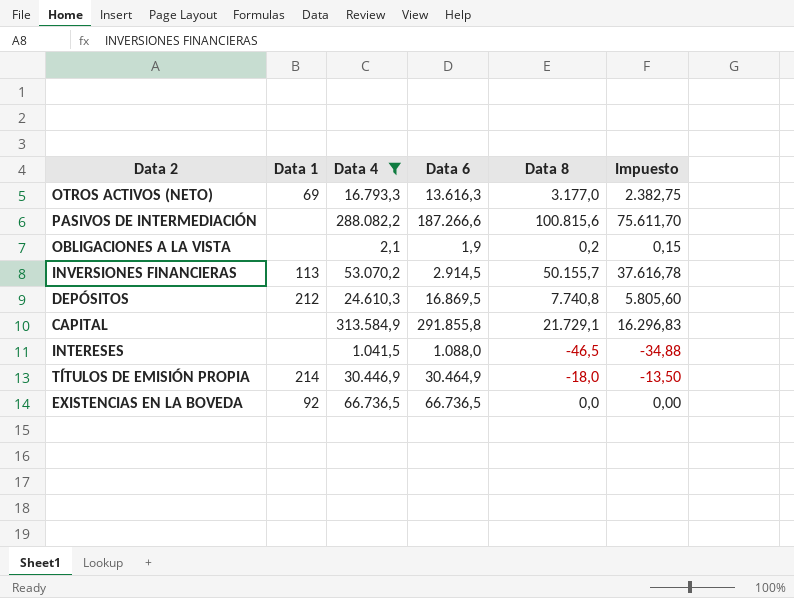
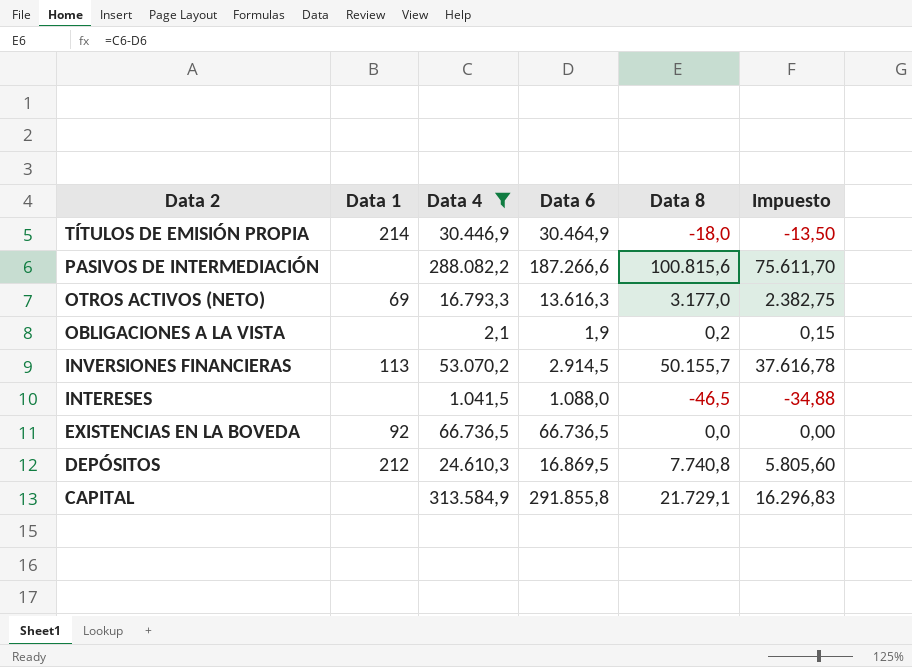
row order: none -> Data 2 descending

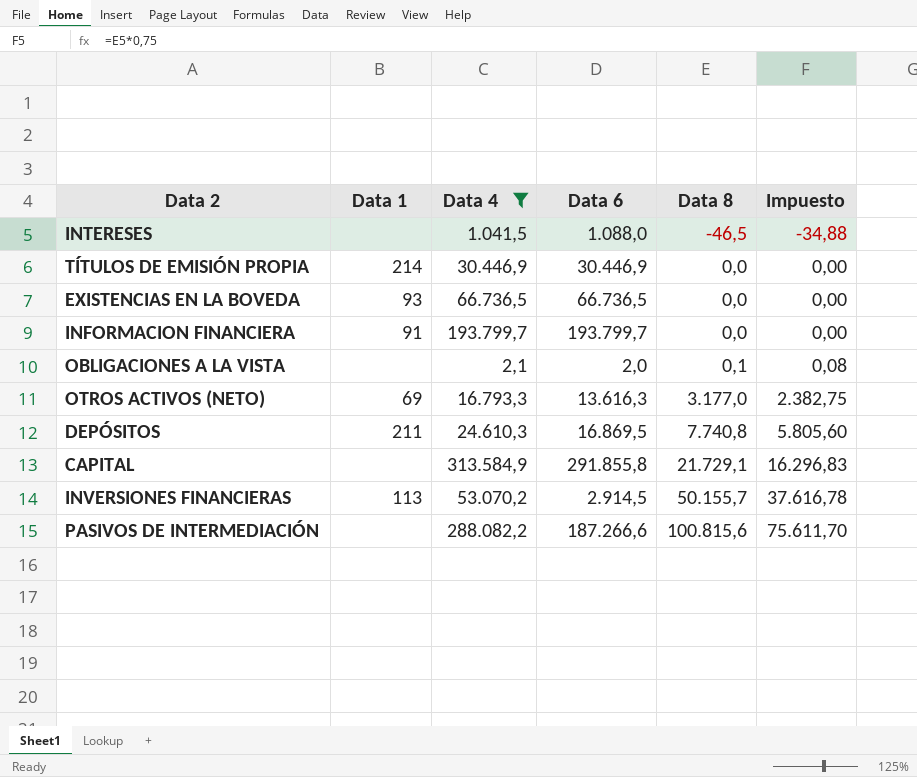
row order: Data 2 descending -> Data 8 ascending
TÍTULOS DE EMISIÓN PROPIA | Data 6: 30.464,9 -> 30.446,9
TÍTULOS DE EMISIÓN PROPIA | Data 8: -18,0 -> 0,0
TÍTULOS DE EMISIÓN PROPIA | Impuesto: -13,50 -> 0,00
EXISTENCIAS EN LA BOVEDA | Data 1: 92 -> 93
row INFORMACION FINANCIERA: none -> 91 | 193.799,7 | 193.799,7 | 0,0 | 0,00
OBLIGACIONES A LA VISTA | Data 6: 1,9 -> 2,0
OBLIGACIONES A LA VISTA | Data 8: 0,2 -> 0,1
OBLIGACIONES A LA VISTA | Impuesto: 0,15 -> 0,08
DEPÓSITOS | Data 1: 212 -> 211

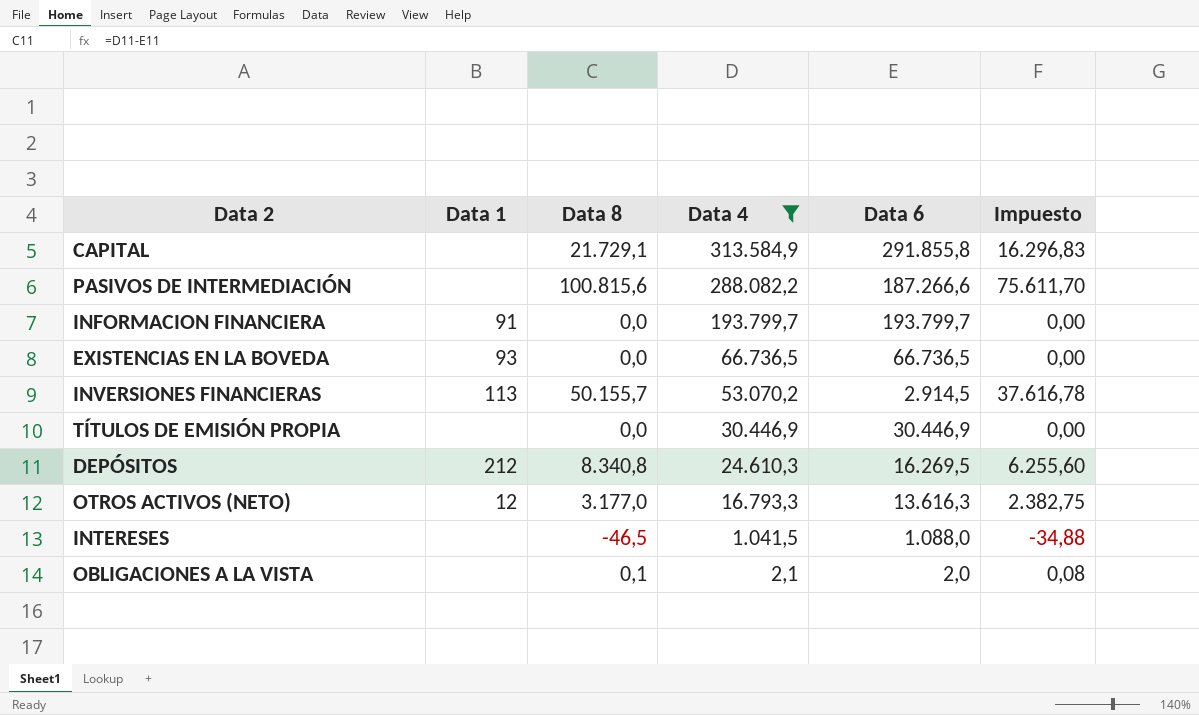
row order: Data 8 ascending -> Data 4 descending
column Data 8 | position: 5 -> 3
TÍTULOS DE EMISIÓN PROPIA | Data 1: 214 -> none
DEPÓSITOS | Data 1: 211 -> 212
DEPÓSITOS | Data 8: 7.740,8 -> 8.340,8
DEPÓSITOS | Data 6: 16.869,5 -> 16.269,5
DEPÓSITOS | Impuesto: 5.805,60 -> 6.255,60
OTROS ACTIVOS (NETO) | Data 1: 69 -> 12

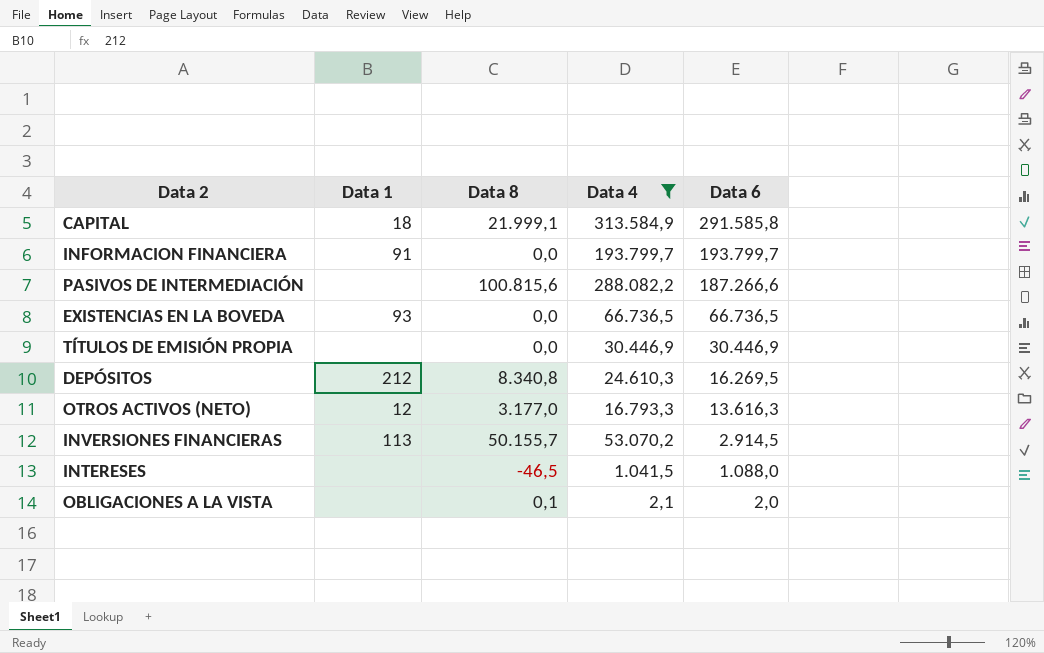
row order: Data 4 descending -> Data 6 descending
column Impuesto | formula: [Data 8] * 0,75 -> none
CAPITAL | Data 1: none -> 18
CAPITAL | Data 8: 21.729,1 -> 21.999,1
CAPITAL | Data 6: 291.855,8 -> 291.585,8

